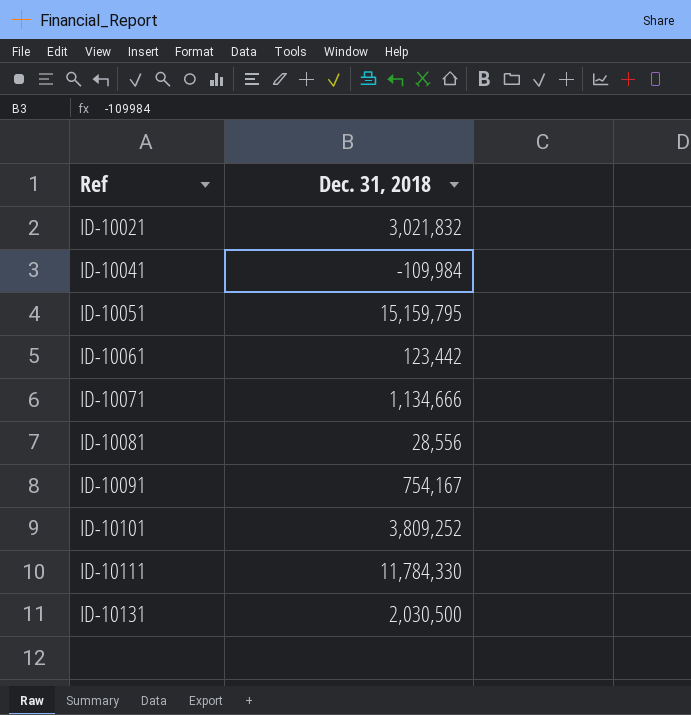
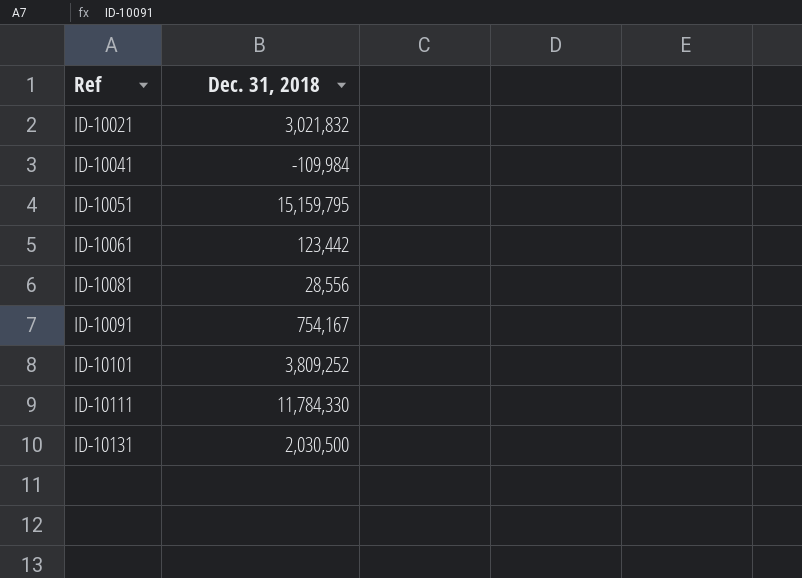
row ID-10071: 1,134,666 -> none

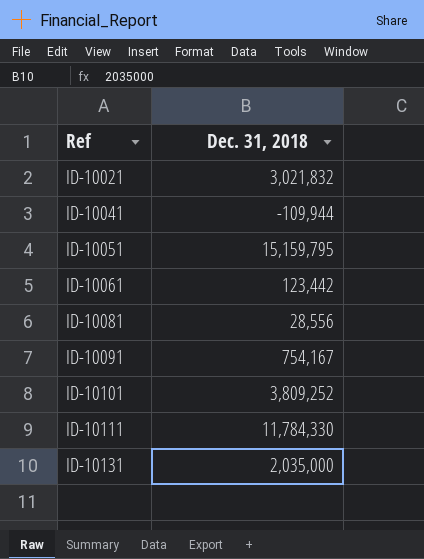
ID-10041 | Dec. 31, 2018: -109,984 -> -109,944
ID-10131 | Dec. 31, 2018: 2,030,500 -> 2,035,000

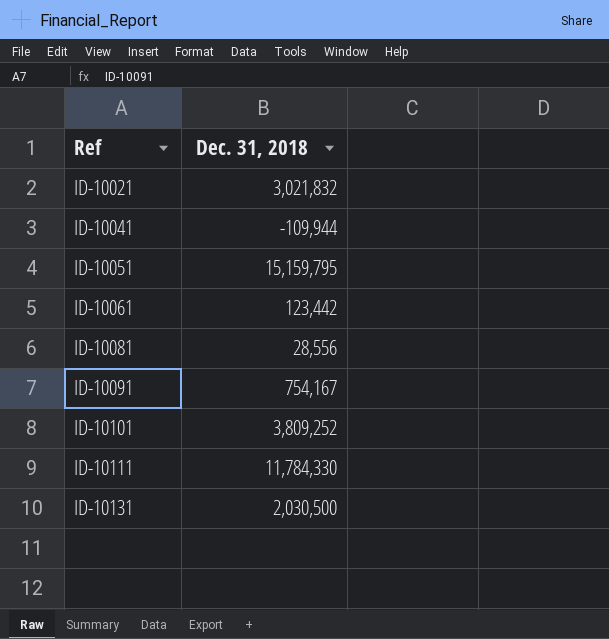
ID-10131 | Dec. 31, 2018: 2,035,000 -> 2,030,500

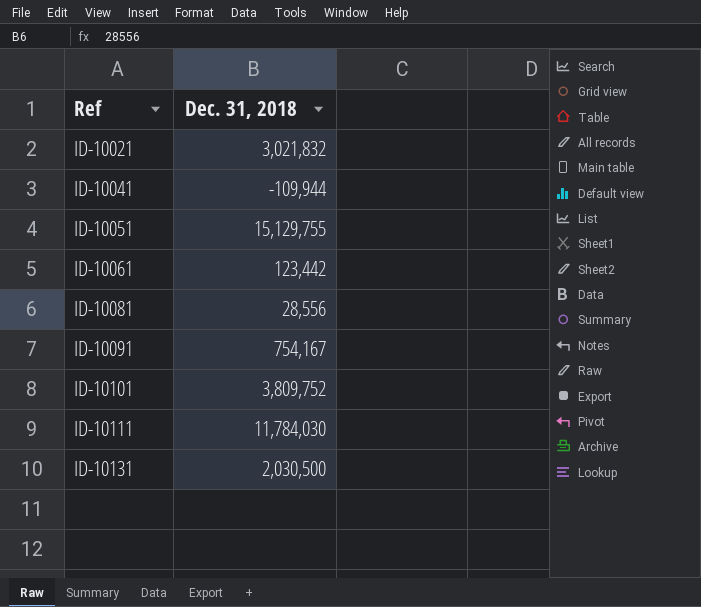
ID-10051 | Dec. 31, 2018: 15,159,795 -> 15,129,755
ID-10101 | Dec. 31, 2018: 3,809,252 -> 3,809,752
ID-10111 | Dec. 31, 2018: 11,784,330 -> 11,784,030

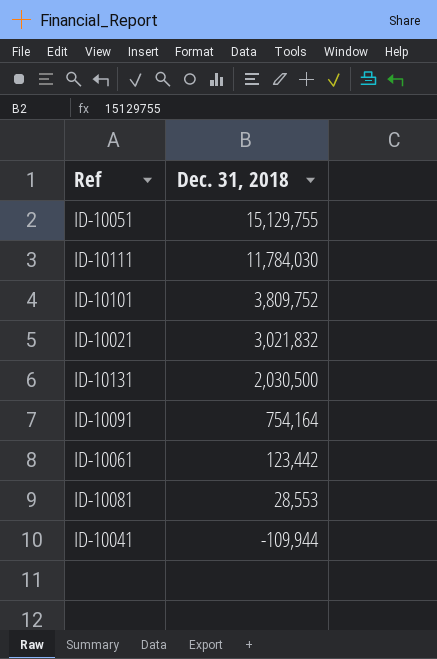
row order: Ref ascending -> Dec. 31, 2018 descending
ID-10091 | Dec. 31, 2018: 754,167 -> 754,164
ID-10081 | Dec. 31, 2018: 28,556 -> 28,553

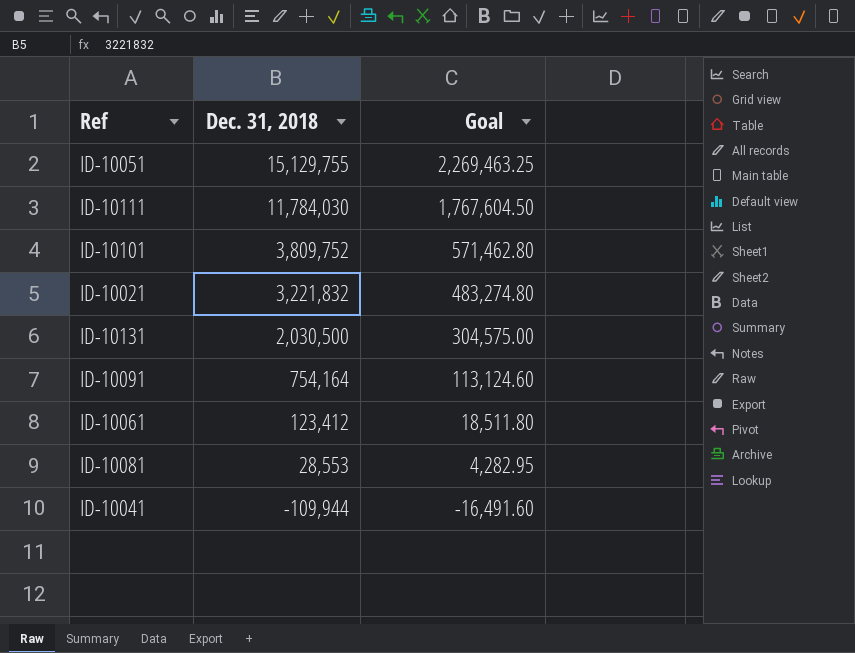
column Goal | formula: none -> [Dec. 31, 2018] * 0.15
ID-10021 | Dec. 31, 2018: 3,021,832 -> 3,221,832
ID-10061 | Dec. 31, 2018: 123,442 -> 123,412

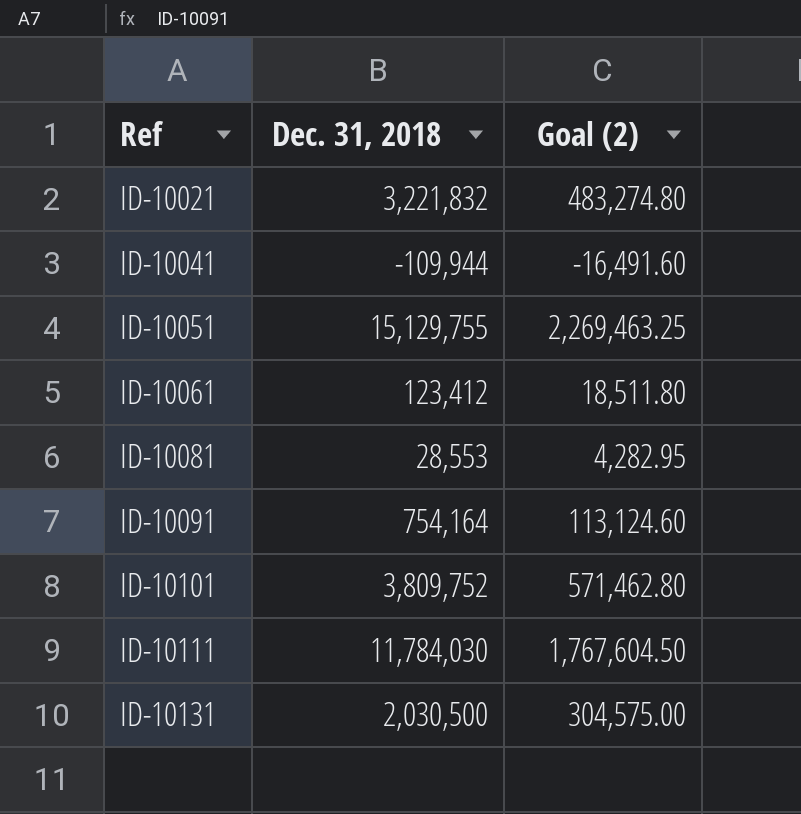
row order: Dec. 31, 2018 descending -> Ref ascending
column name: Goal -> Goal (2)

